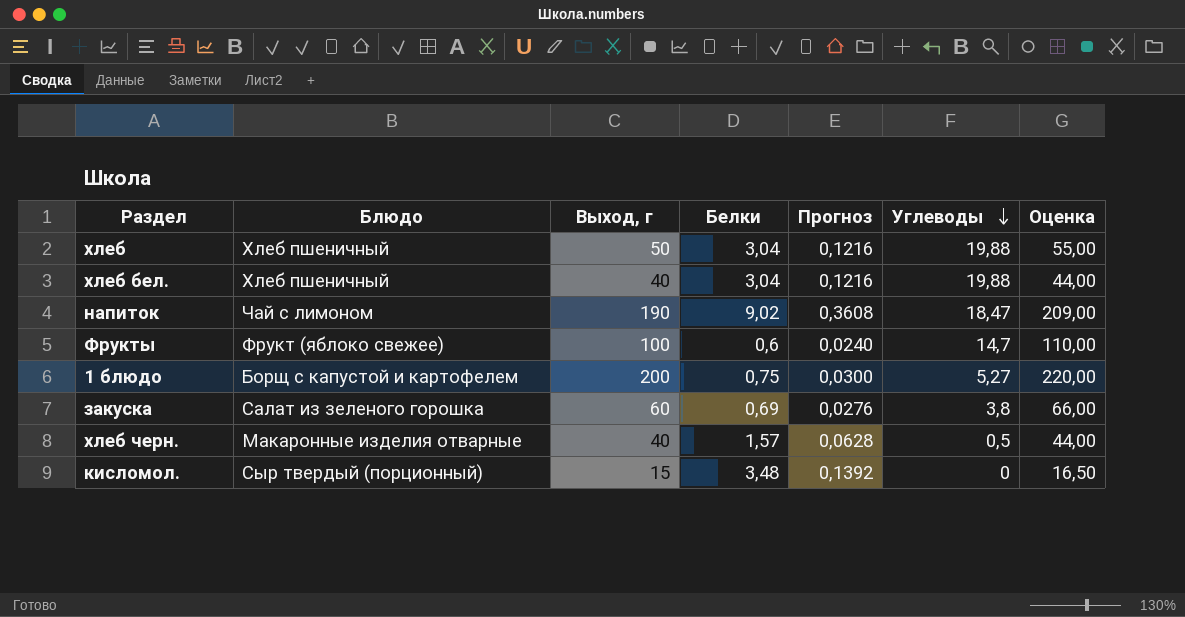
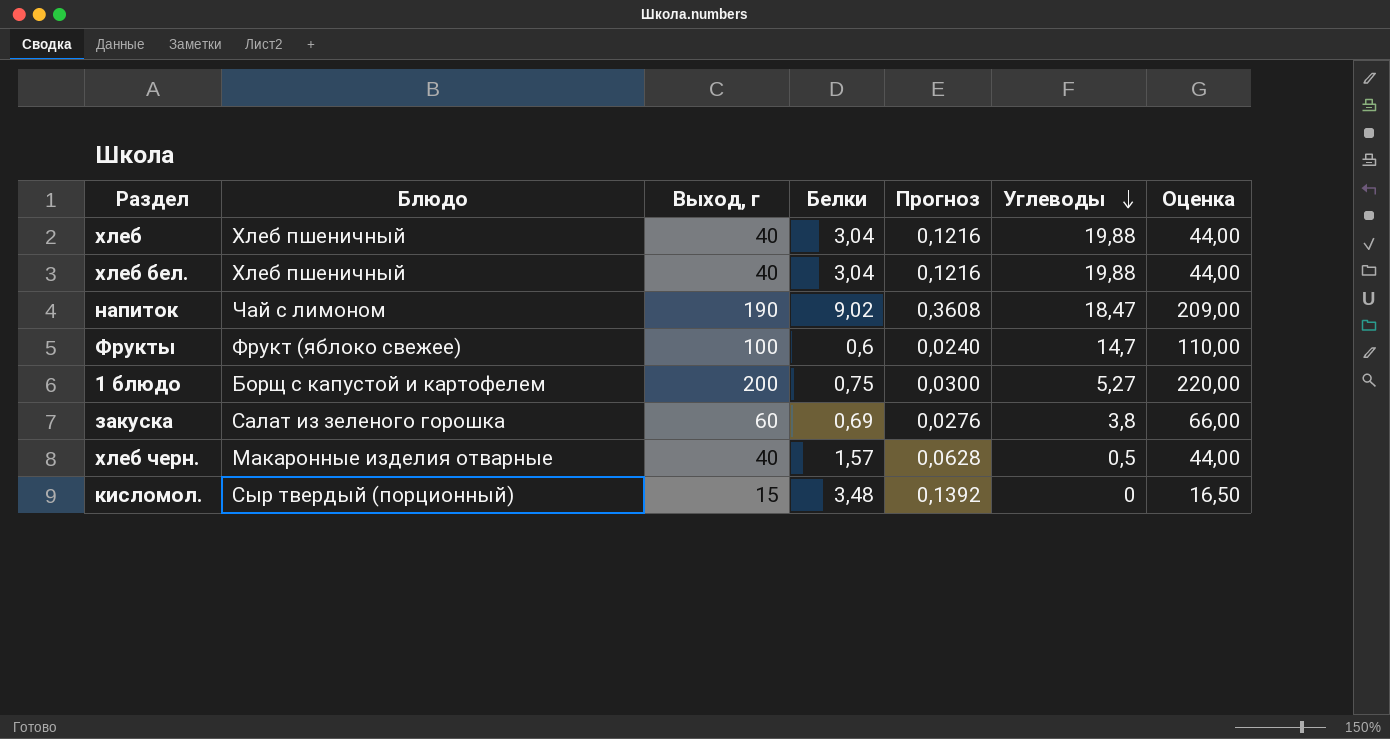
хлеб | Выход, г: 50 -> 40
хлеб | Оценка: 55,00 -> 44,00

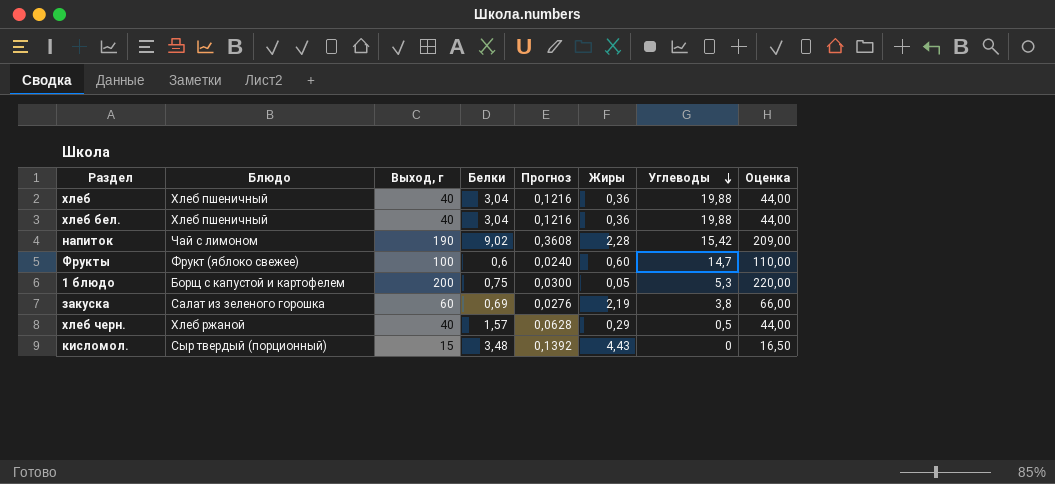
column Жиры | position: none -> 6
напиток | Углеводы: 18,47 -> 15,42
1 блюдо | Углеводы: 5,27 -> 5,3
хлеб черн. | Блюдо: Макаронные изделия отварные -> Хлеб ржаной

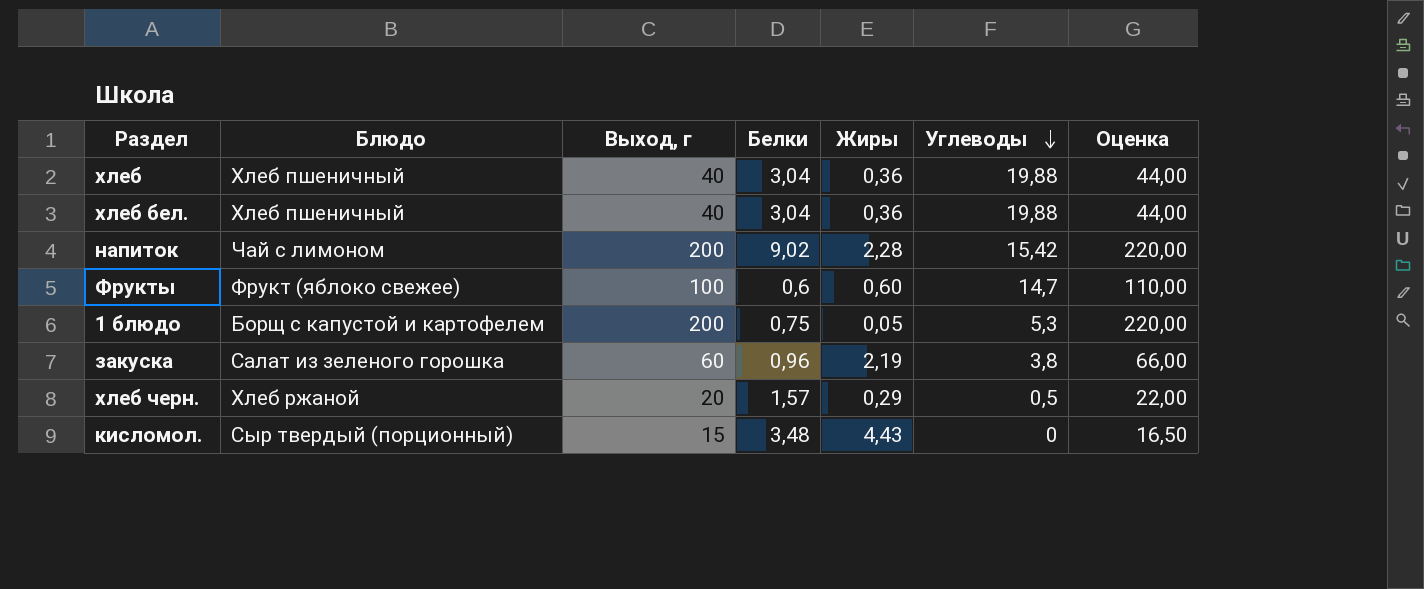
column Прогноз | formula: [Белки] * 0,04 -> none
напиток | Выход, г: 190 -> 200
напиток | Оценка: 209,00 -> 220,00
закуска | Белки: 0,69 -> 0,96
хлеб черн. | Выход, г: 40 -> 20
хлеб черн. | Оценка: 44,00 -> 22,00

